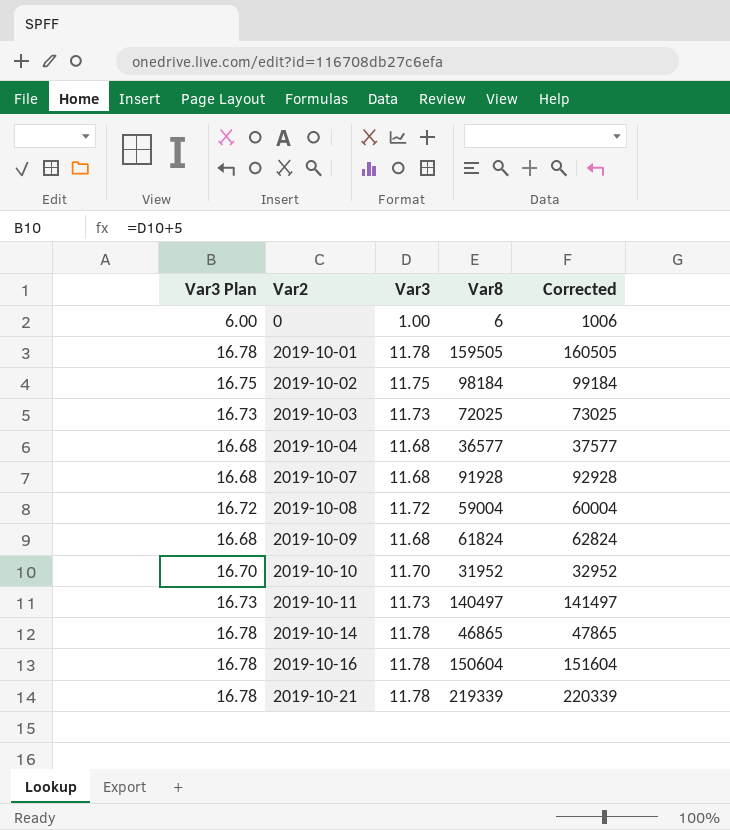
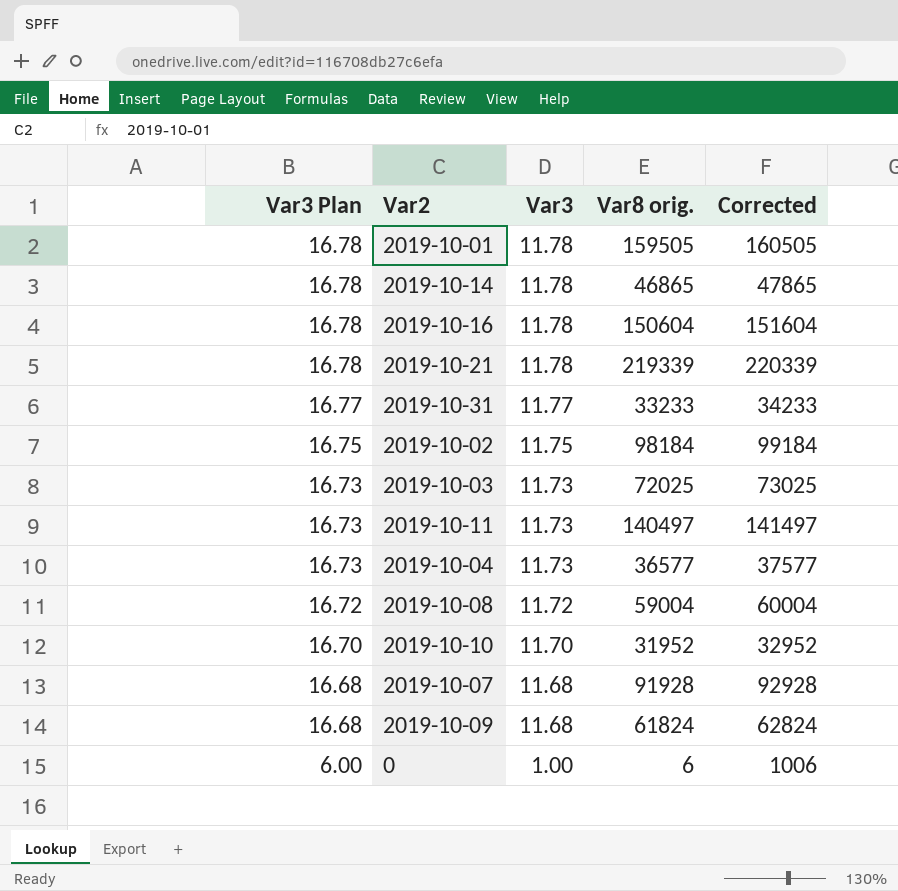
row order: Var2 ascending -> Var3 Plan descending
column name: Var8 -> Var8 orig.
row 2019-10-31: none -> 16.77 | 11.77 | 33233 | 34233
2019-10-04 | Var3 Plan: 16.68 -> 16.73
2019-10-04 | Var3: 11.68 -> 11.73

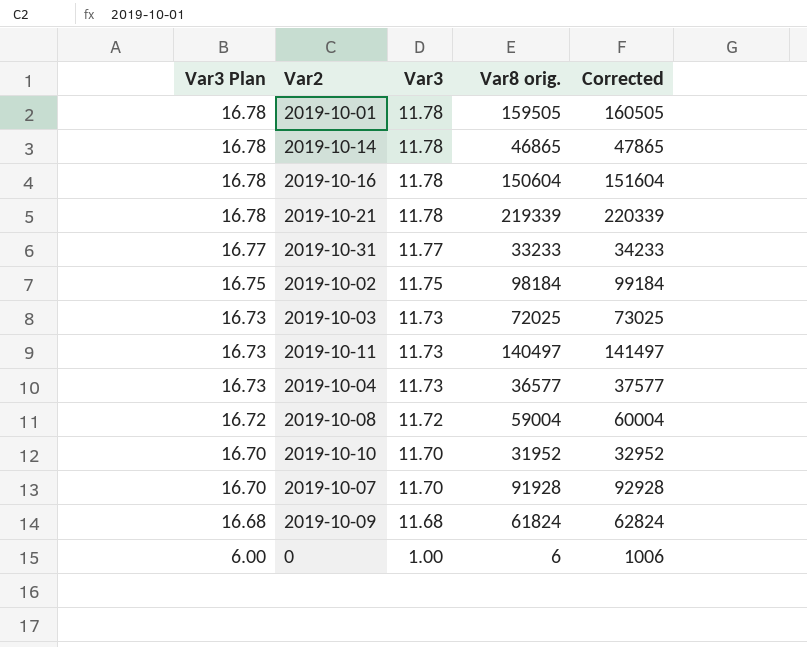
2019-10-07 | Var3 Plan: 16.68 -> 16.70
2019-10-07 | Var3: 11.68 -> 11.70

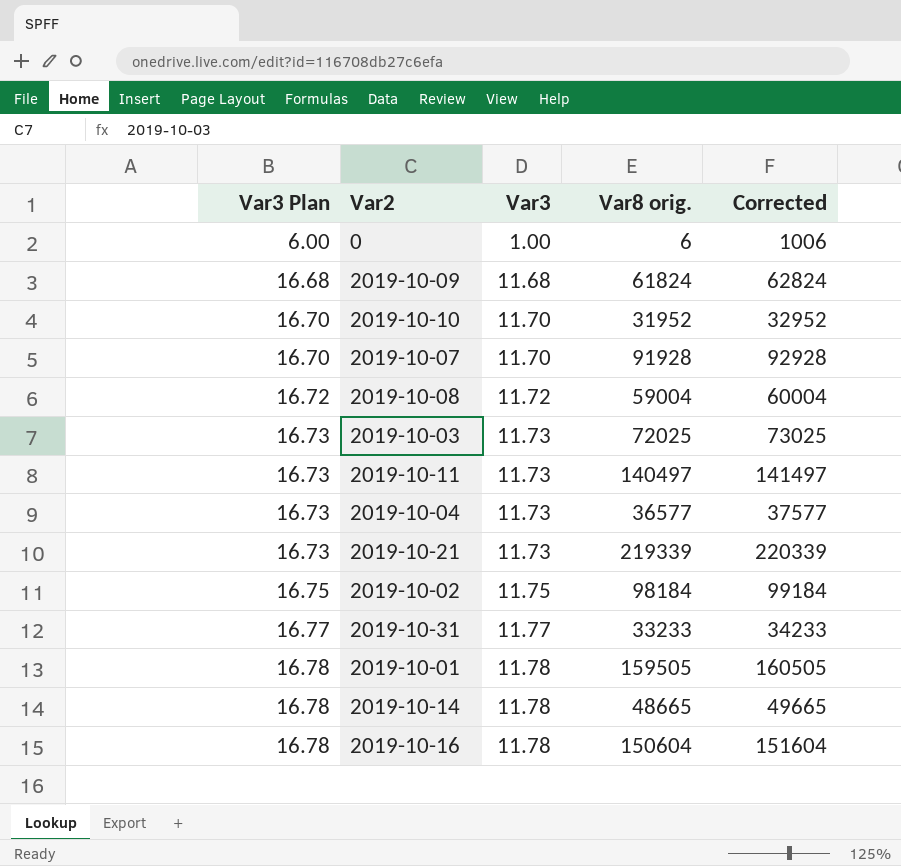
row order: Var3 Plan descending -> Var3 Plan ascending
2019-10-21 | Var3 Plan: 16.78 -> 16.73
2019-10-21 | Var3: 11.78 -> 11.73
2019-10-14 | Var8 orig.: 46865 -> 48665
2019-10-14 | Corrected: 47865 -> 49665

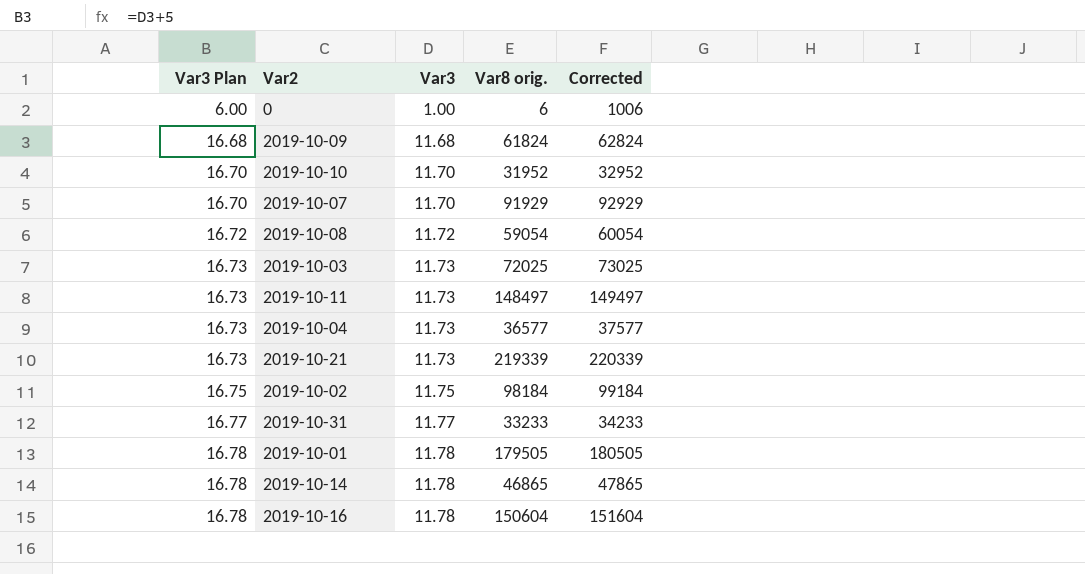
2019-10-07 | Var8 orig.: 91928 -> 91929
2019-10-07 | Corrected: 92928 -> 92929
2019-10-08 | Var8 orig.: 59004 -> 59054
2019-10-08 | Corrected: 60004 -> 60054
2019-10-11 | Var8 orig.: 140497 -> 148497
2019-10-11 | Corrected: 141497 -> 149497
2019-10-01 | Var8 orig.: 159505 -> 179505
2019-10-01 | Corrected: 160505 -> 180505
2019-10-14 | Var8 orig.: 48665 -> 46865
2019-10-14 | Corrected: 49665 -> 47865

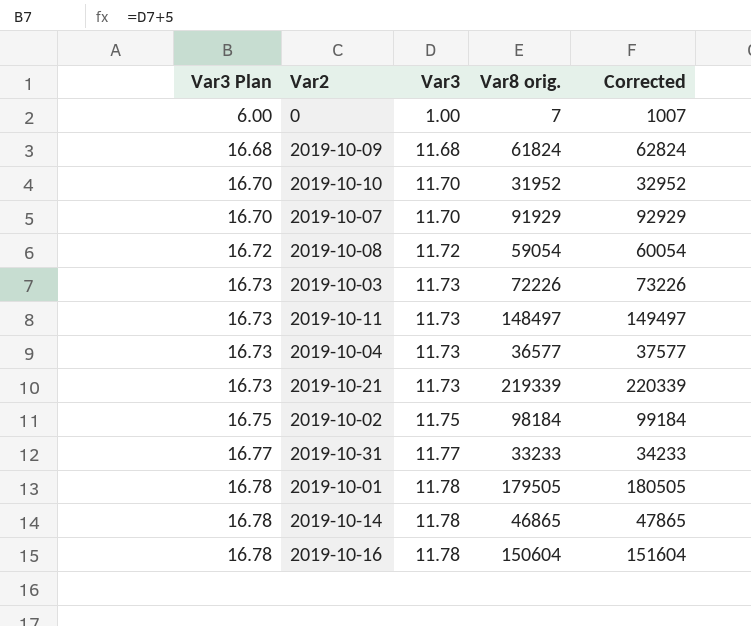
0 | Var8 orig.: 6 -> 7
0 | Corrected: 1006 -> 1007
2019-10-03 | Var8 orig.: 72025 -> 72226
2019-10-03 | Corrected: 73025 -> 73226

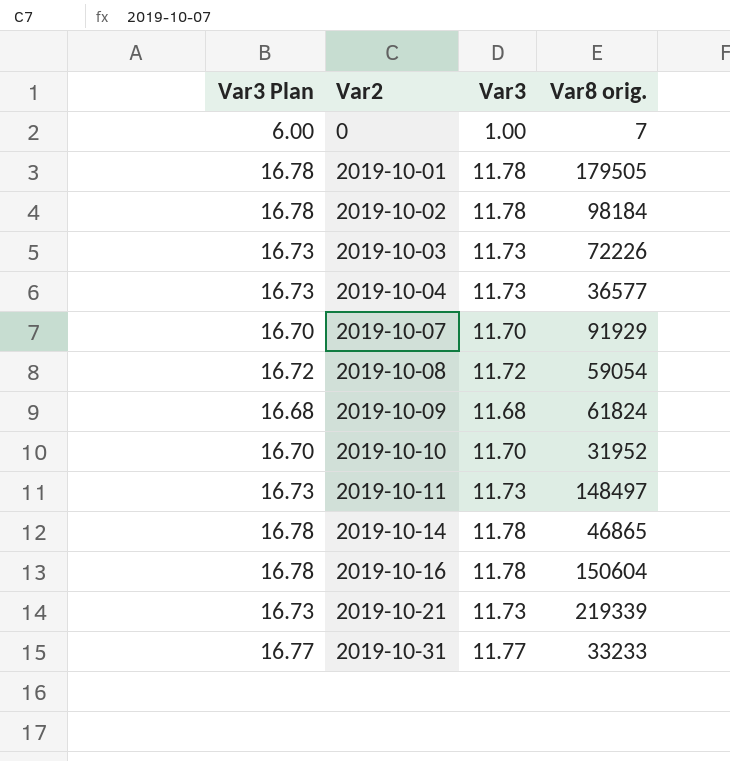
row order: Var3 Plan ascending -> Var2 ascending
column Corrected | formula: [Var8 orig.] + 1000 -> none
2019-10-02 | Var3 Plan: 16.75 -> 16.78
2019-10-02 | Var3: 11.75 -> 11.78

